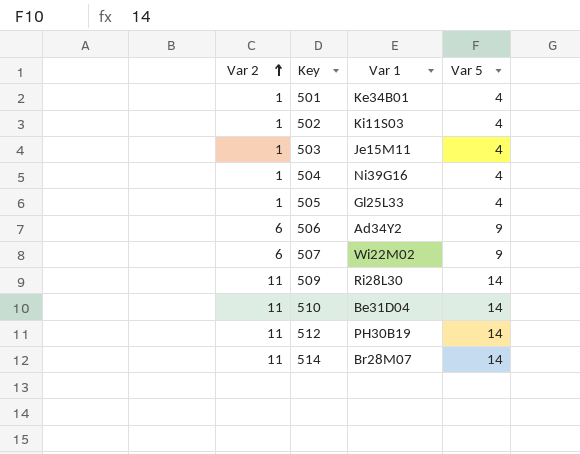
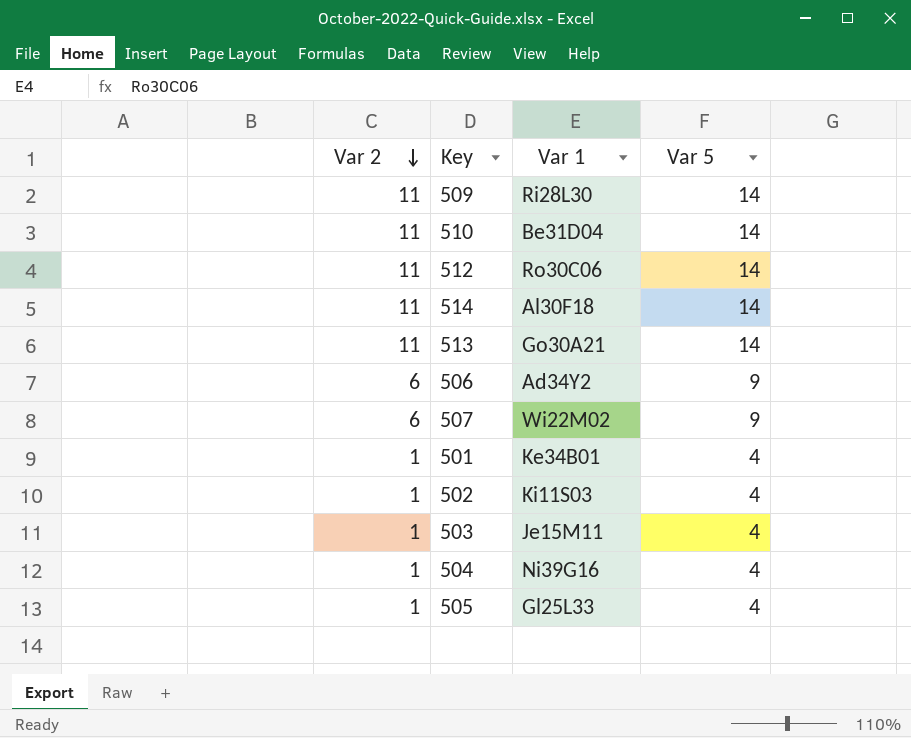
row order: Var 2 ascending -> Var 2 descending
512 | Var 1: PH30B19 -> Ro30C06
514 | Var 1: Br28M07 -> Al30F18
row 513: none -> 11 | Go30A21 | 14

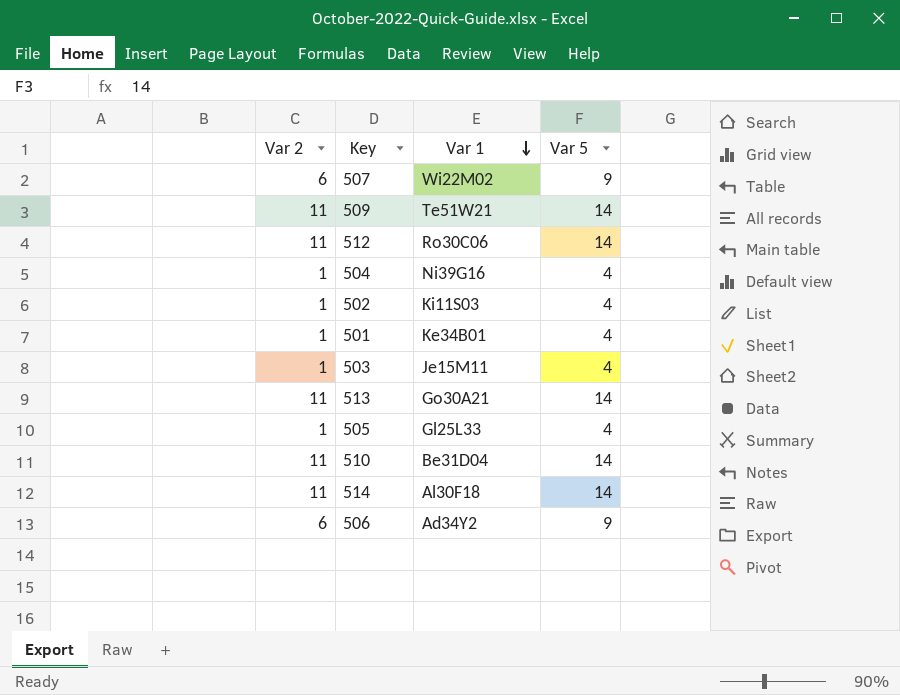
row order: Var 2 descending -> Var 1 descending
509 | Var 1: Ri28L30 -> Te51W21

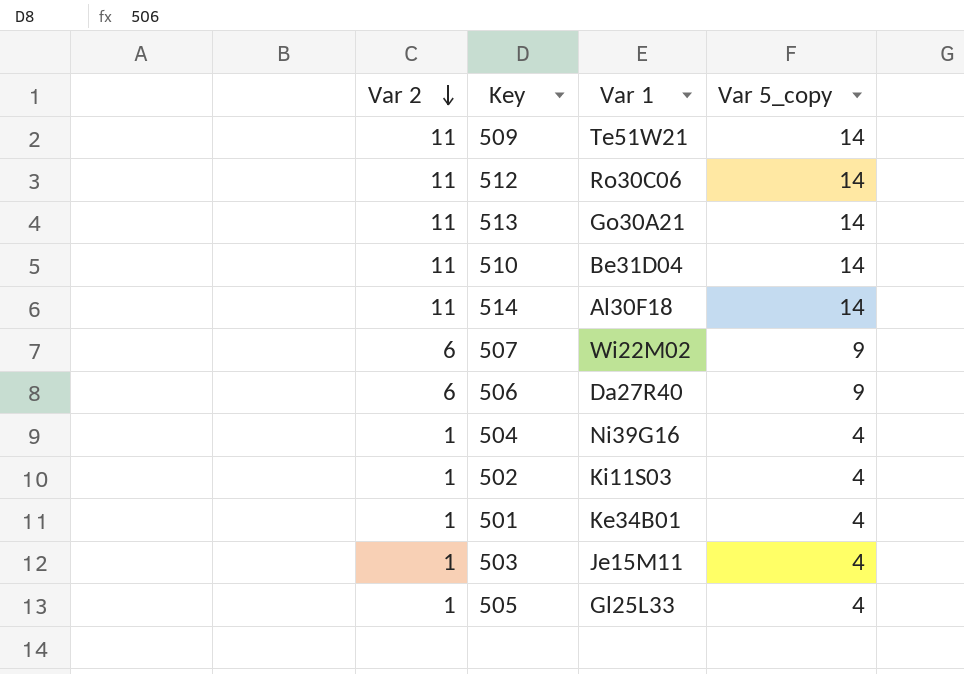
row order: Var 1 descending -> Var 2 descending
column name: Var 5 -> Var 5_copy
506 | Var 1: Ad34Y2 -> Da27R40

